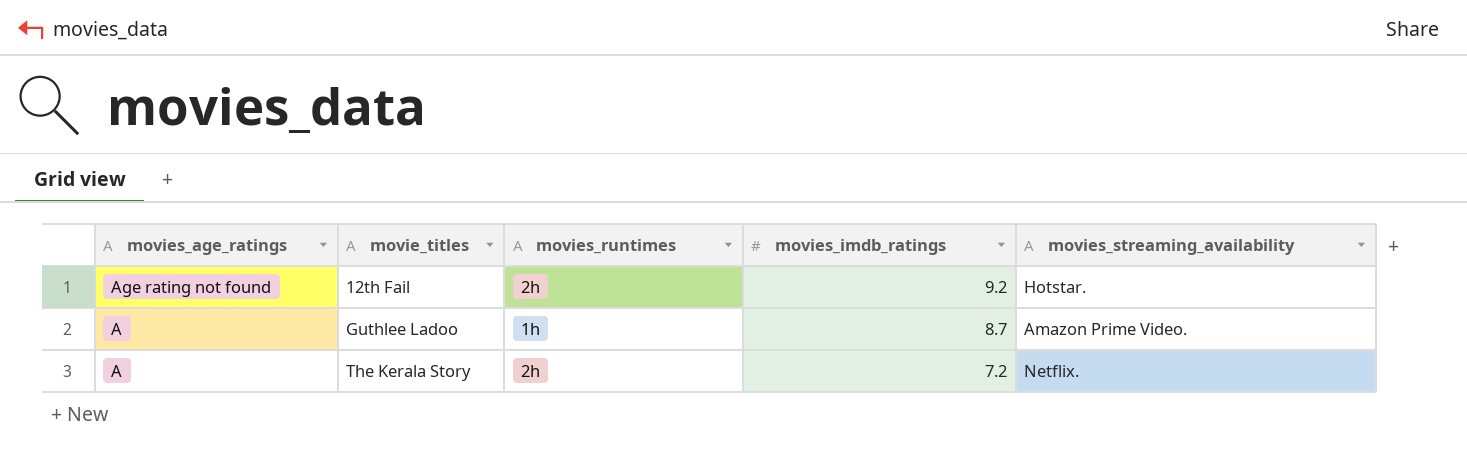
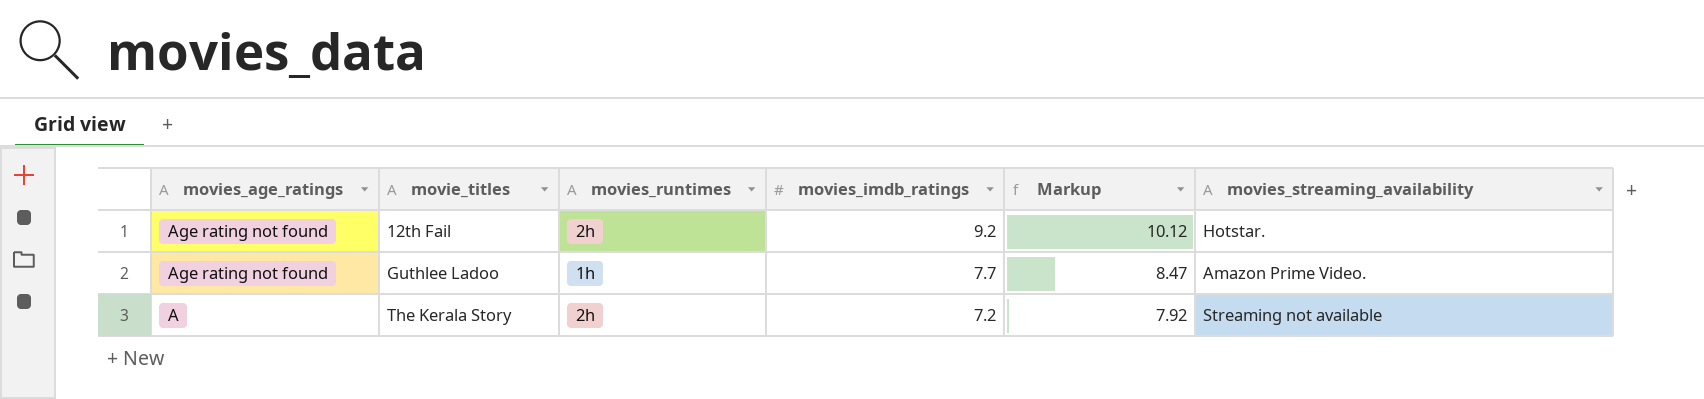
column Markup | formula: none -> [movies_imdb_ratings] * 1.1
Guthlee Ladoo | movies_age_ratings: A -> Age rating not found
Guthlee Ladoo | movies_imdb_ratings: 8.7 -> 7.7
The Kerala Story | movies_streaming_availability: Netflix. -> Streaming not available

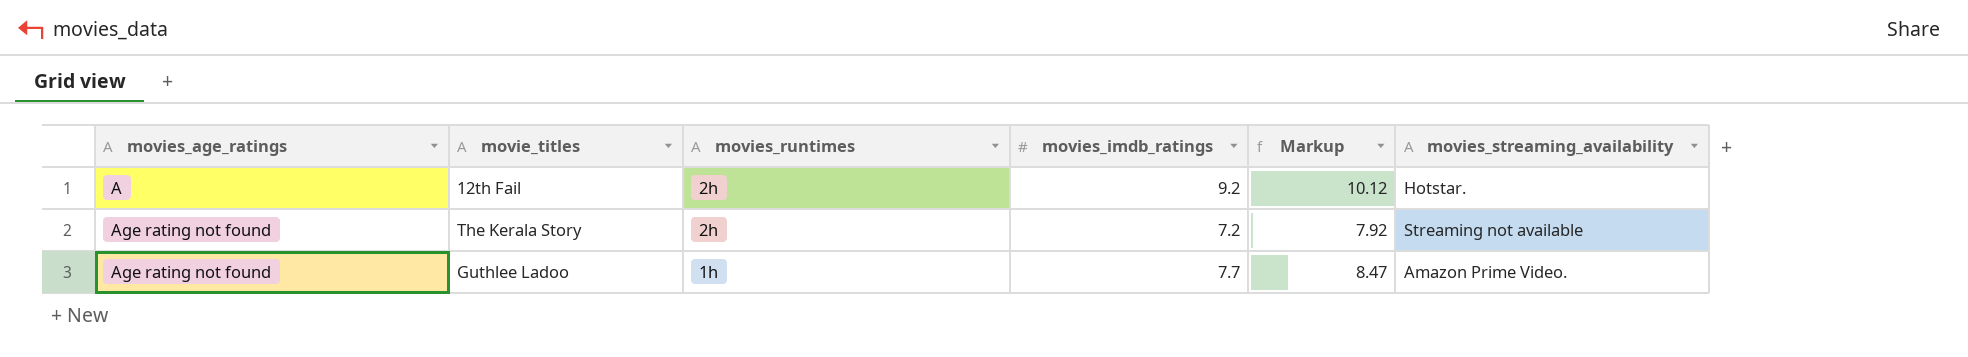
row order: movies_age_ratings descending -> movies_age_ratings ascending
12th Fail | movies_age_ratings: Age rating not found -> A
The Kerala Story | movies_age_ratings: A -> Age rating not found

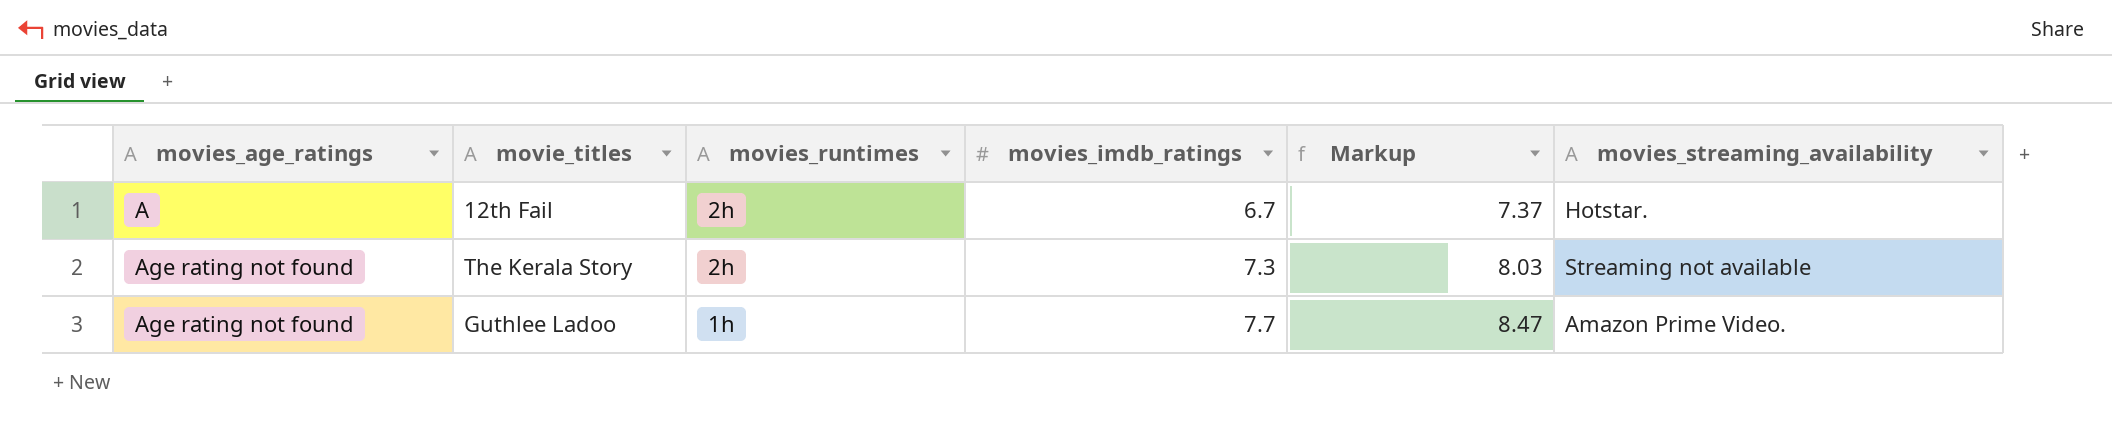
12th Fail | movies_imdb_ratings: 9.2 -> 6.7
12th Fail | Markup: 10.12 -> 7.37
The Kerala Story | movies_imdb_ratings: 7.2 -> 7.3
The Kerala Story | Markup: 7.92 -> 8.03

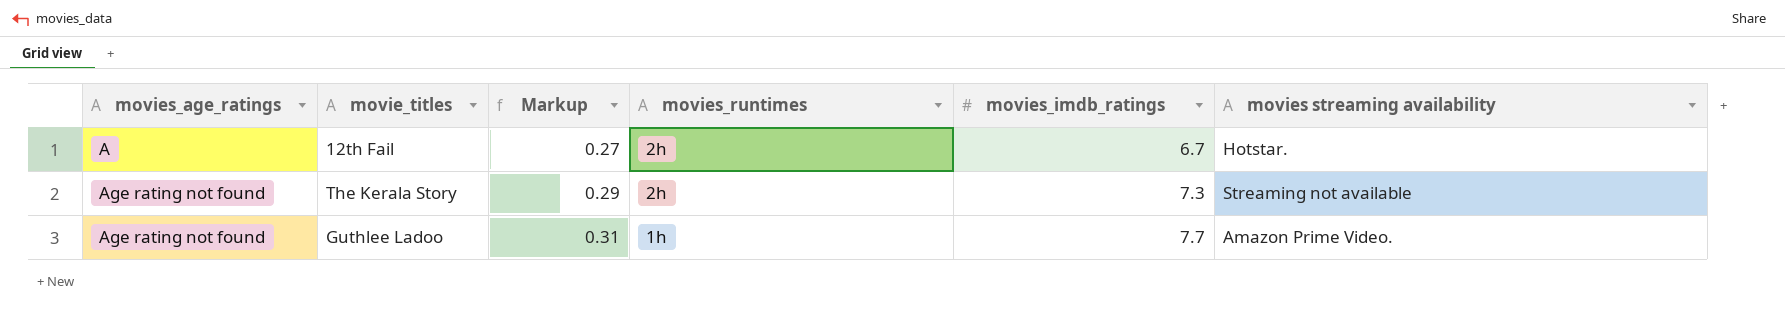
column Markup | formula: [movies_imdb_ratings] * 1.1 -> [movies_imdb_ratings] * 0.04
column Markup | position: 5 -> 3
column name: movies_streaming_availability -> movies streaming availability

